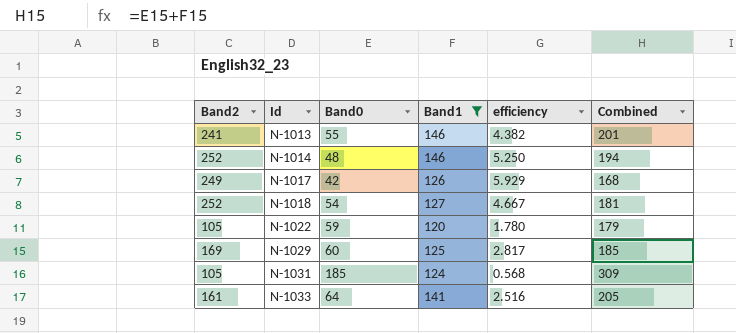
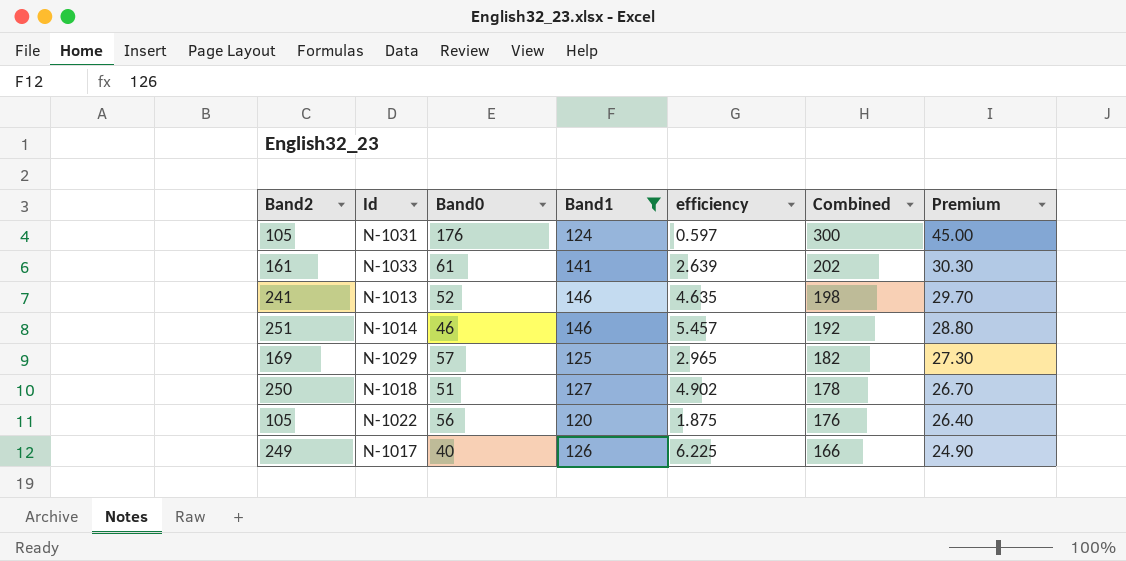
row order: Id ascending -> Combined descending
column Premium | formula: none -> [Combined] * 0.15
N-1031 | Band0: 185 -> 176
N-1031 | efficiency: 0.568 -> 0.597
N-1031 | Combined: 309 -> 300
N-1033 | Band0: 64 -> 61
N-1033 | efficiency: 2.516 -> 2.639
N-1033 | Combined: 205 -> 202
N-1013 | Band0: 55 -> 52
N-1013 | efficiency: 4.382 -> 4.635
N-1013 | Combined: 201 -> 198
N-1014 | Band2: 252 -> 251
N-1014 | Band0: 48 -> 46
N-1014 | efficiency: 5.250 -> 5.457
N-1014 | Combined: 194 -> 192
N-1029 | Band0: 60 -> 57
N-1029 | efficiency: 2.817 -> 2.965
N-1029 | Combined: 185 -> 182
N-1018 | Band2: 252 -> 250
N-1018 | Band0: 54 -> 51
N-1018 | efficiency: 4.667 -> 4.902
N-1018 | Combined: 181 -> 178
N-1022 | Band0: 59 -> 56
N-1022 | efficiency: 1.780 -> 1.875
N-1022 | Combined: 179 -> 176
N-1017 | Band0: 42 -> 40
N-1017 | efficiency: 5.929 -> 6.225
N-1017 | Combined: 168 -> 166

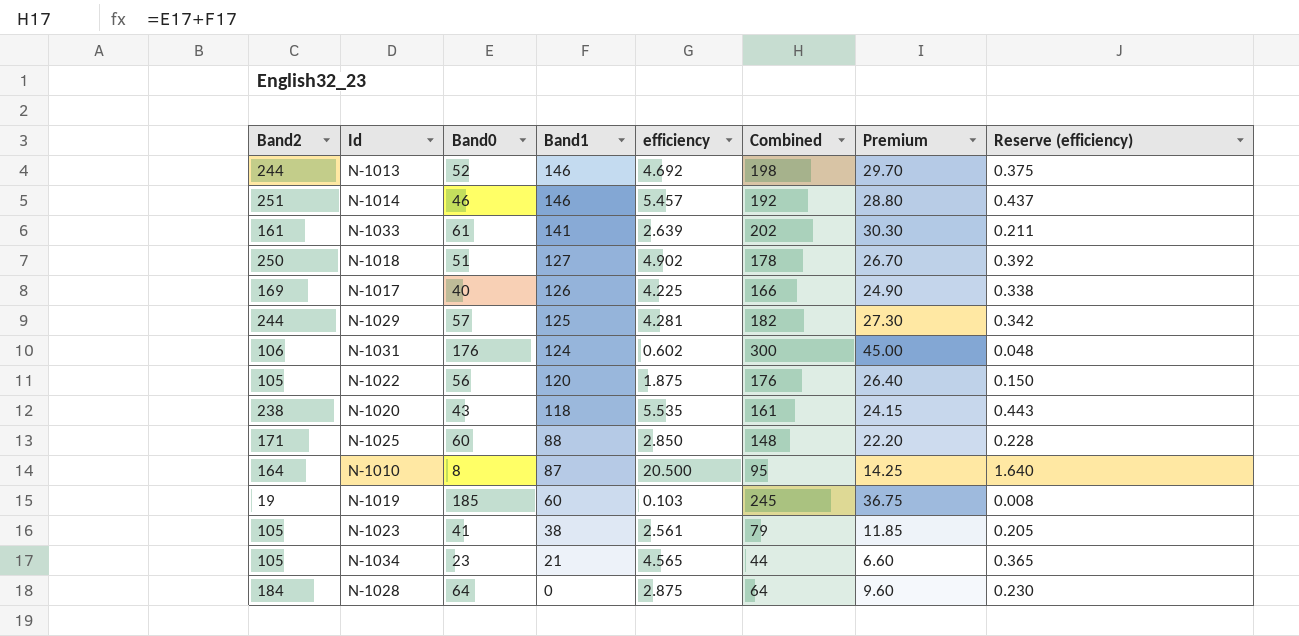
filter: Band1 >= 120 -> none
row order: Combined descending -> Band1 descending
column Reserve (efficiency) | formula: none -> [efficiency] * 0.08
N-1013 | Band2: 241 -> 244
N-1013 | efficiency: 4.635 -> 4.692
N-1017 | Band2: 249 -> 169
N-1017 | efficiency: 6.225 -> 4.225
N-1029 | Band2: 169 -> 244
N-1029 | efficiency: 2.965 -> 4.281
N-1031 | Band2: 105 -> 106
N-1031 | efficiency: 0.597 -> 0.602

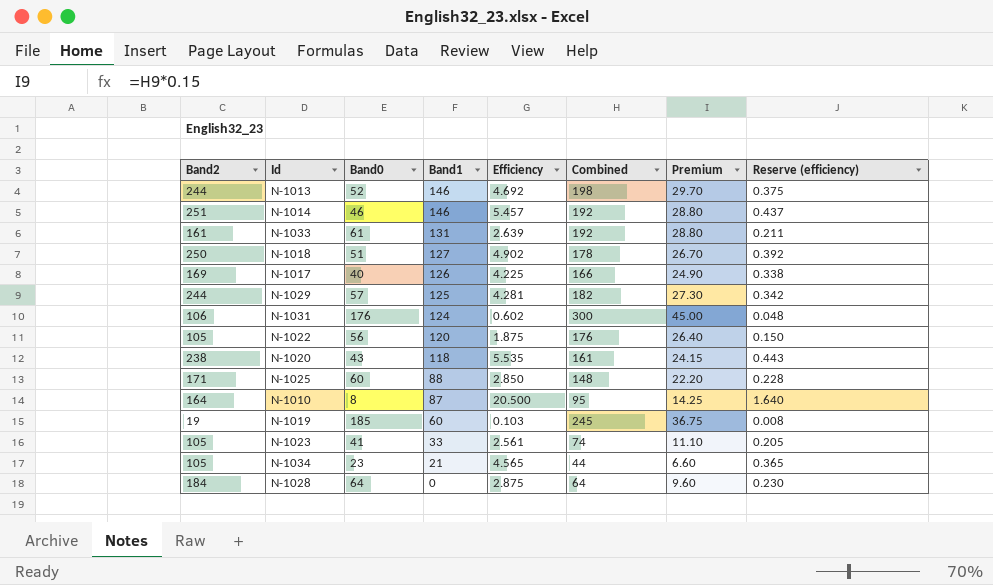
column name: efficiency -> Efficiency
N-1033 | Band1: 141 -> 131
N-1033 | Combined: 202 -> 192
N-1033 | Premium: 30.30 -> 28.80
N-1023 | Band1: 38 -> 33
N-1023 | Combined: 79 -> 74
N-1023 | Premium: 11.85 -> 11.10

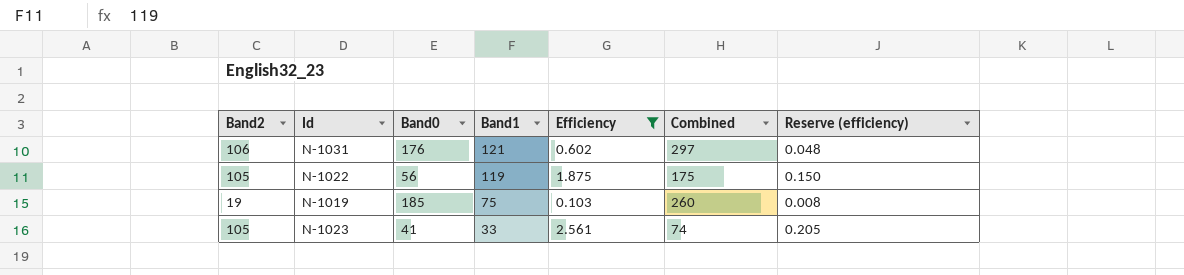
filter: none -> Efficiency <= 2.561
column Premium | formula: [Combined] * 0.15 -> none
N-1031 | Band1: 124 -> 121
N-1031 | Combined: 300 -> 297
N-1022 | Band1: 120 -> 119
N-1022 | Combined: 176 -> 175
N-1019 | Band1: 60 -> 75
N-1019 | Combined: 245 -> 260

